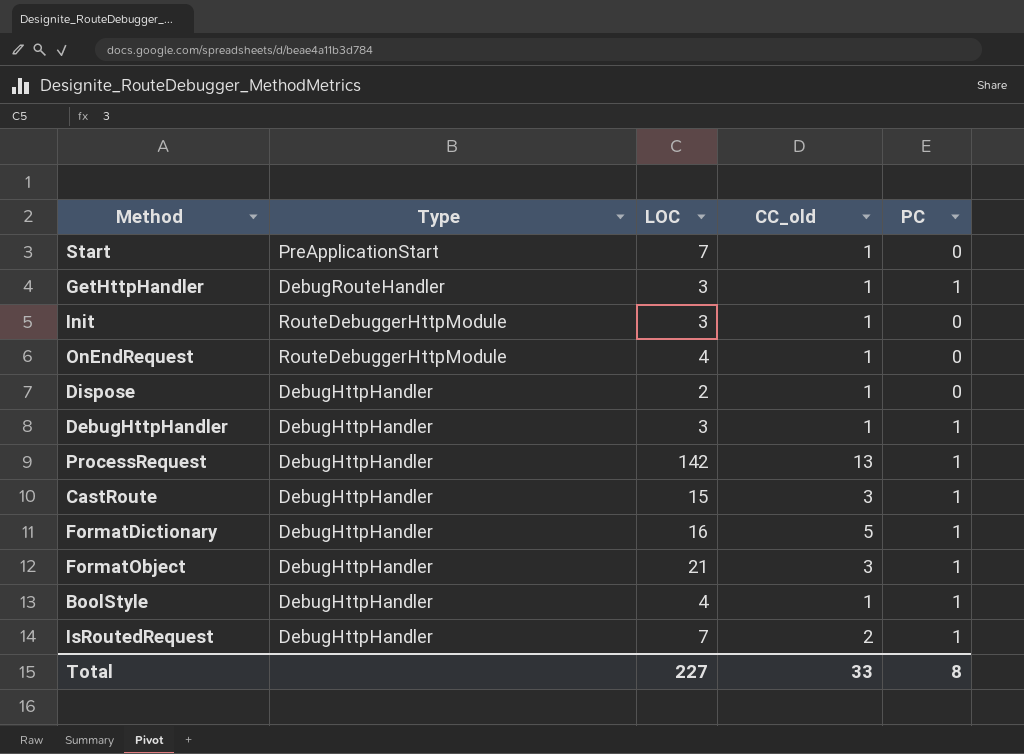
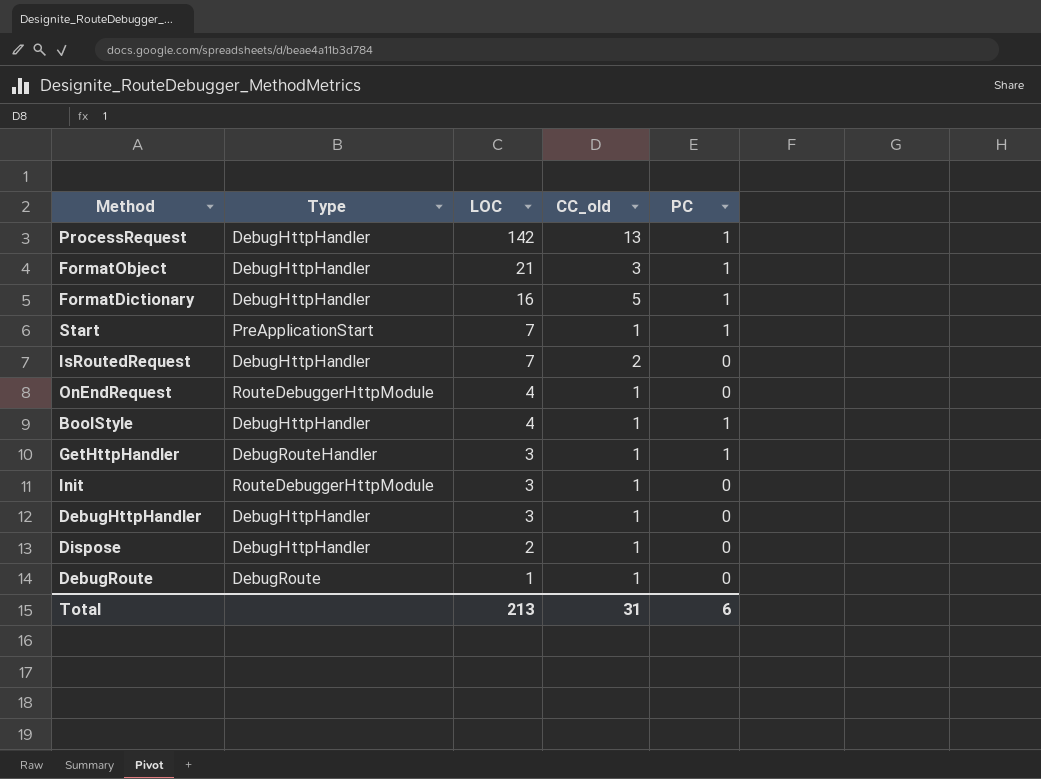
row order: none -> LOC descending
row CastRoute: DebugHttpHandler | 15 | 3 | 1 -> none
Start | PC: 0 -> 1
IsRoutedRequest | PC: 1 -> 0
DebugHttpHandler | PC: 1 -> 0
row DebugRoute: none -> DebugRoute | 1 | 1 | 0
Total | LOC: 227 -> 213
Total | CC_old: 33 -> 31
Total | PC: 8 -> 6

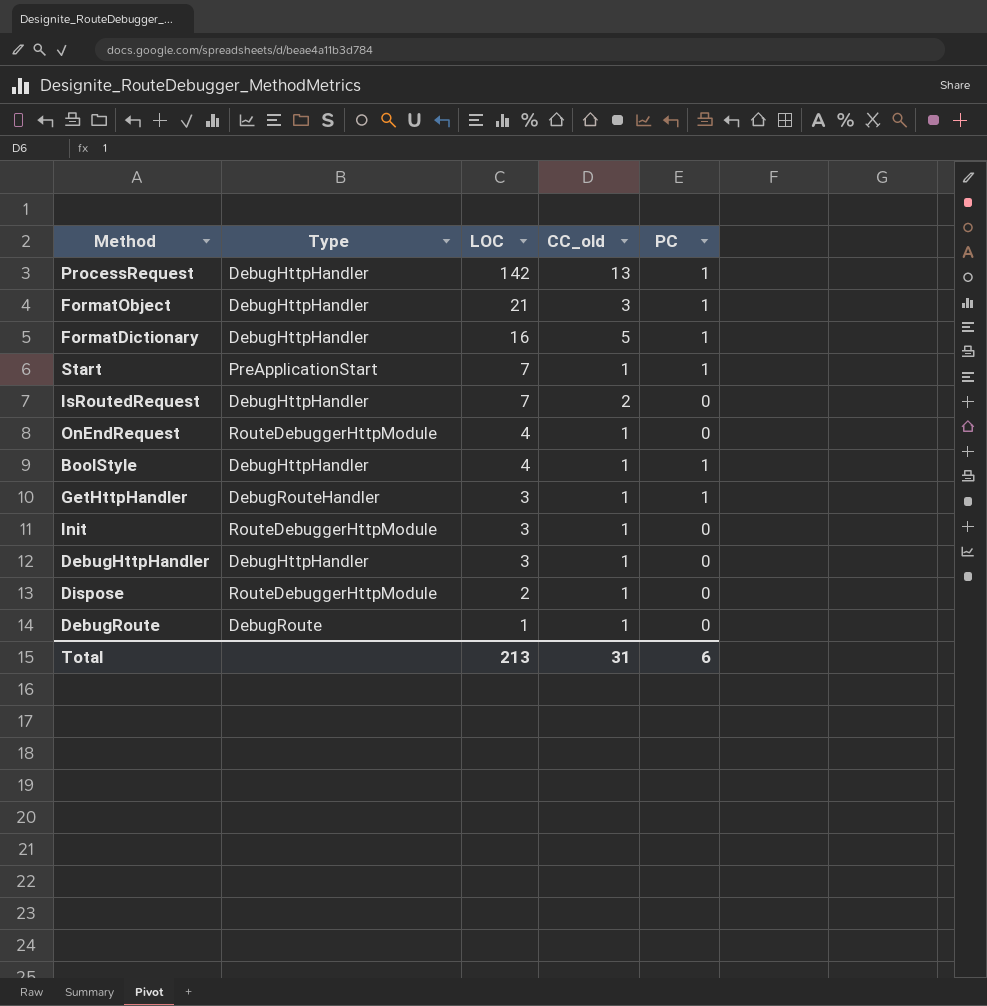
Dispose | Type: DebugHttpHandler -> RouteDebuggerHttpModule

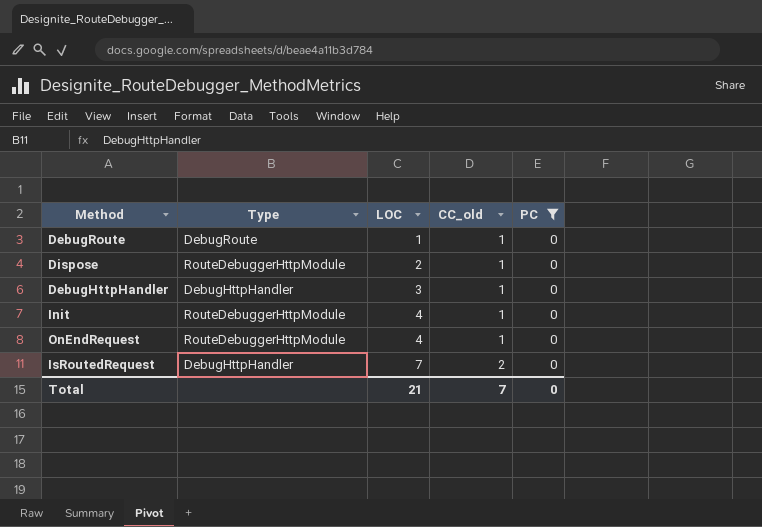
filter: none -> PC = 0
row order: LOC descending -> LOC ascending
Init | LOC: 3 -> 4
Total | LOC: 213 -> 21
Total | CC_old: 31 -> 7
Total | PC: 6 -> 0

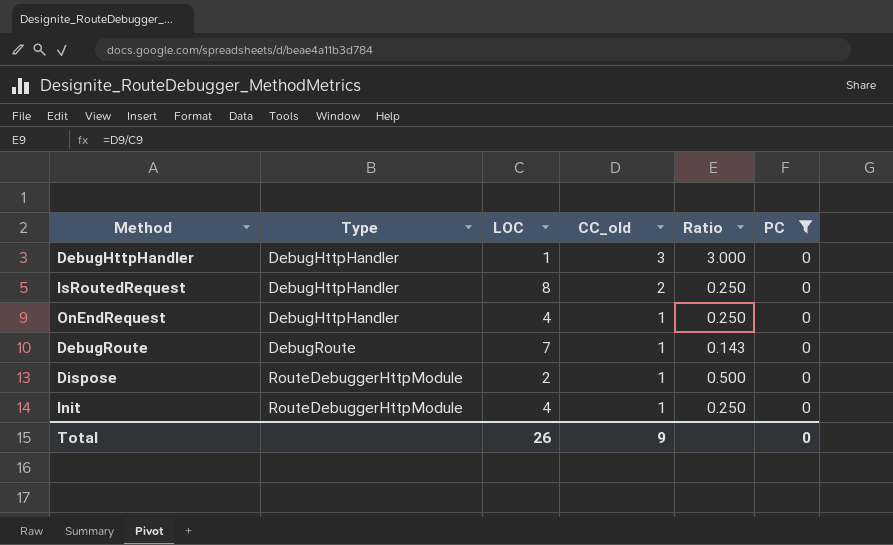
row order: LOC ascending -> Type ascending
column Ratio | formula: none -> [CC_old] / [LOC]
DebugHttpHandler | LOC: 3 -> 1
DebugHttpHandler | CC_old: 1 -> 3
IsRoutedRequest | LOC: 7 -> 8
OnEndRequest | Type: RouteDebuggerHttpModule -> DebugHttpHandler
DebugRoute | LOC: 1 -> 7
Total | LOC: 21 -> 26
Total | CC_old: 7 -> 9

